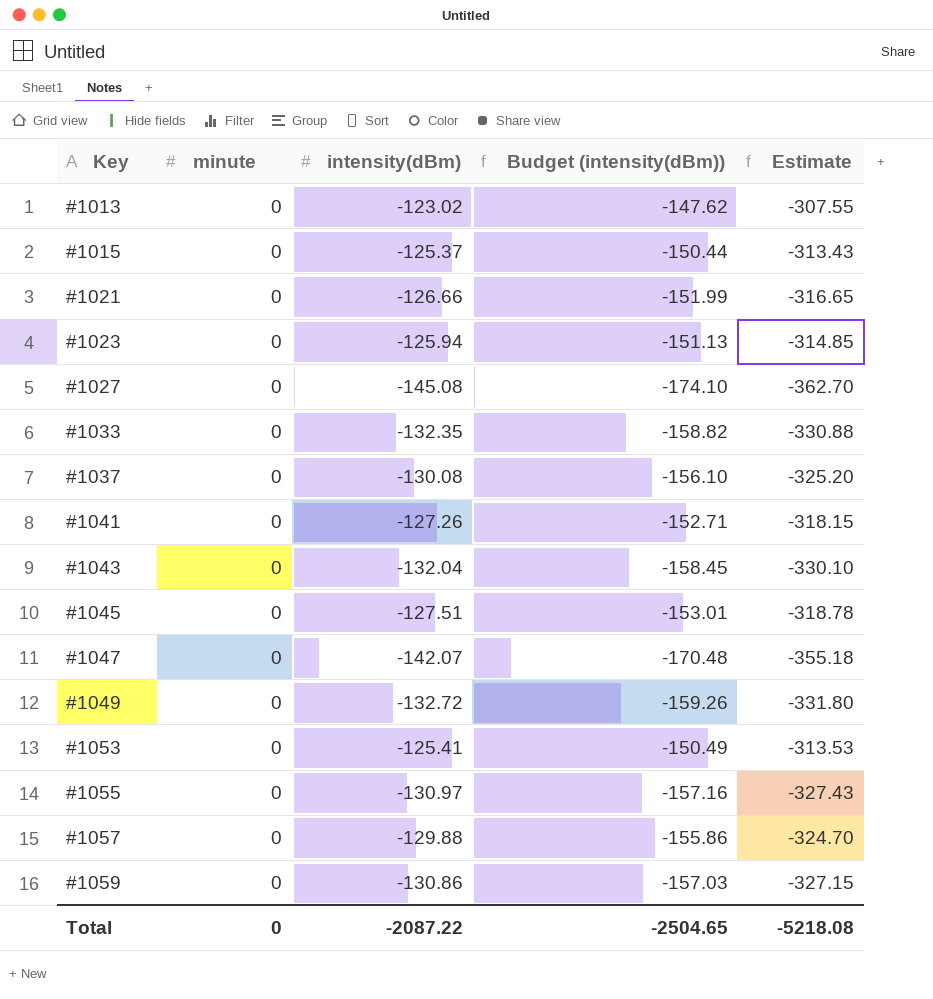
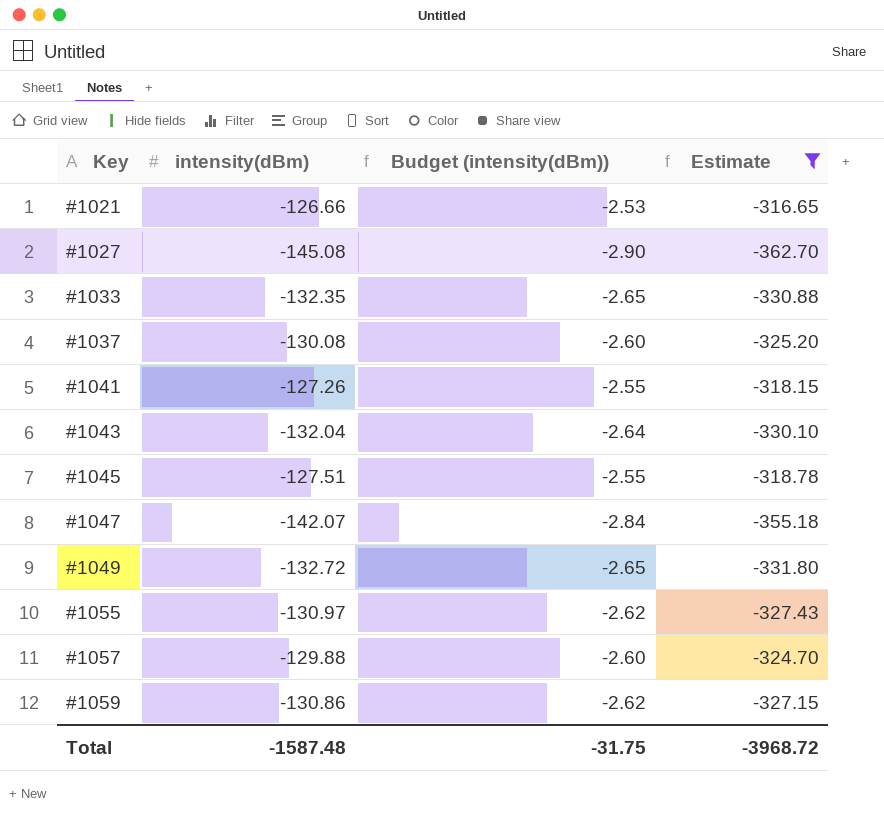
filter: none -> Estimate <= -316.65
column minute | position: 2 -> none
column Budget (intensity(dBm)) | formula: [intensity(dBm)] * 1.2 -> [intensity(dBm)] * 0.02
Total | intensity(dBm): -2087.22 -> -1587.48
Total | Budget (intensity(dBm)): -2504.65 -> -31.75
Total | Estimate: -5218.08 -> -3968.72

